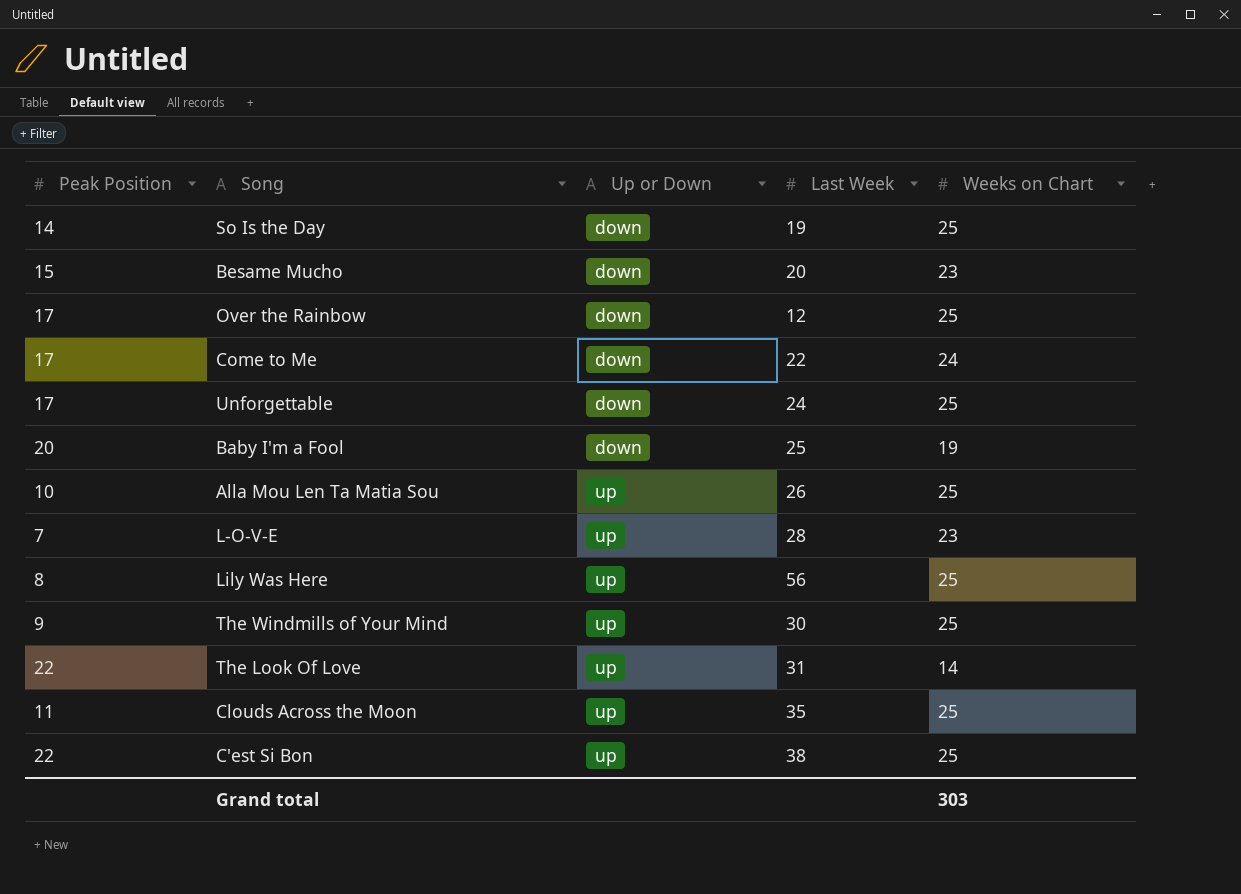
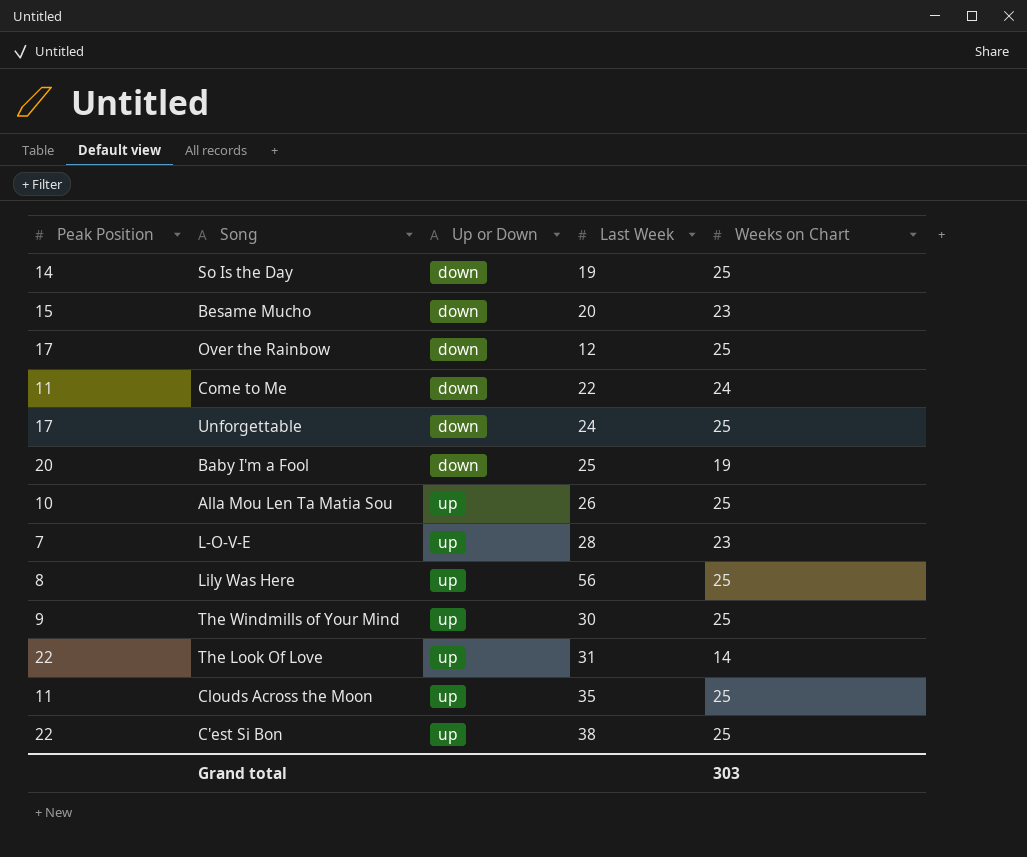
Come to Me | Peak Position: 17 -> 11

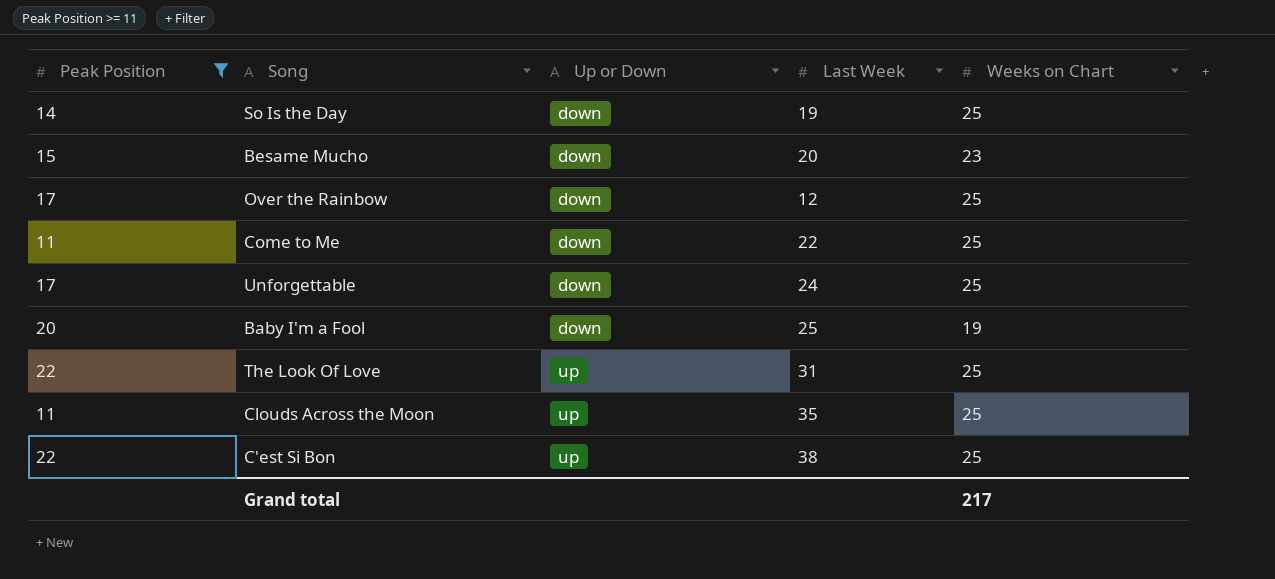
filter: none -> Peak Position >= 11
Come to Me | Weeks on Chart: 24 -> 25
The Look Of Love | Weeks on Chart: 14 -> 25
Grand total | Weeks on Chart: 303 -> 217

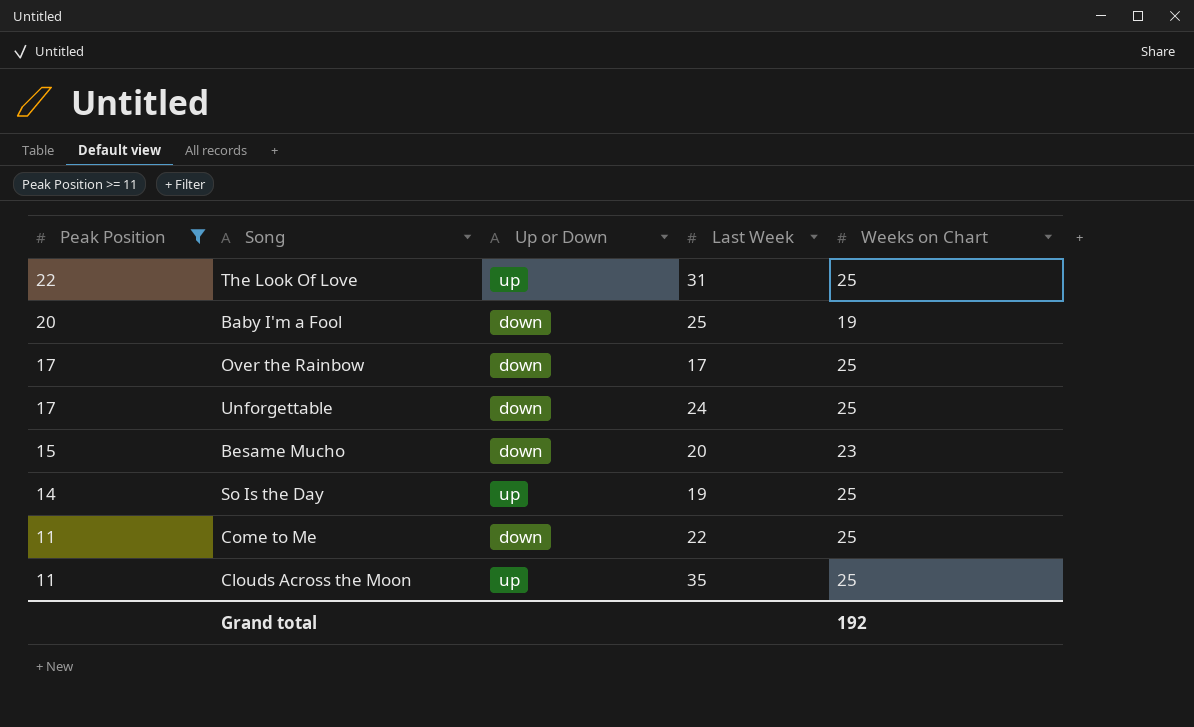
row order: Up or Down ascending -> Peak Position descending
row C'est Si Bon: 22 | up | 38 | 25 -> none
Over the Rainbow | Last Week: 12 -> 17
So Is the Day | Up or Down: down -> up
Grand total | Weeks on Chart: 217 -> 192

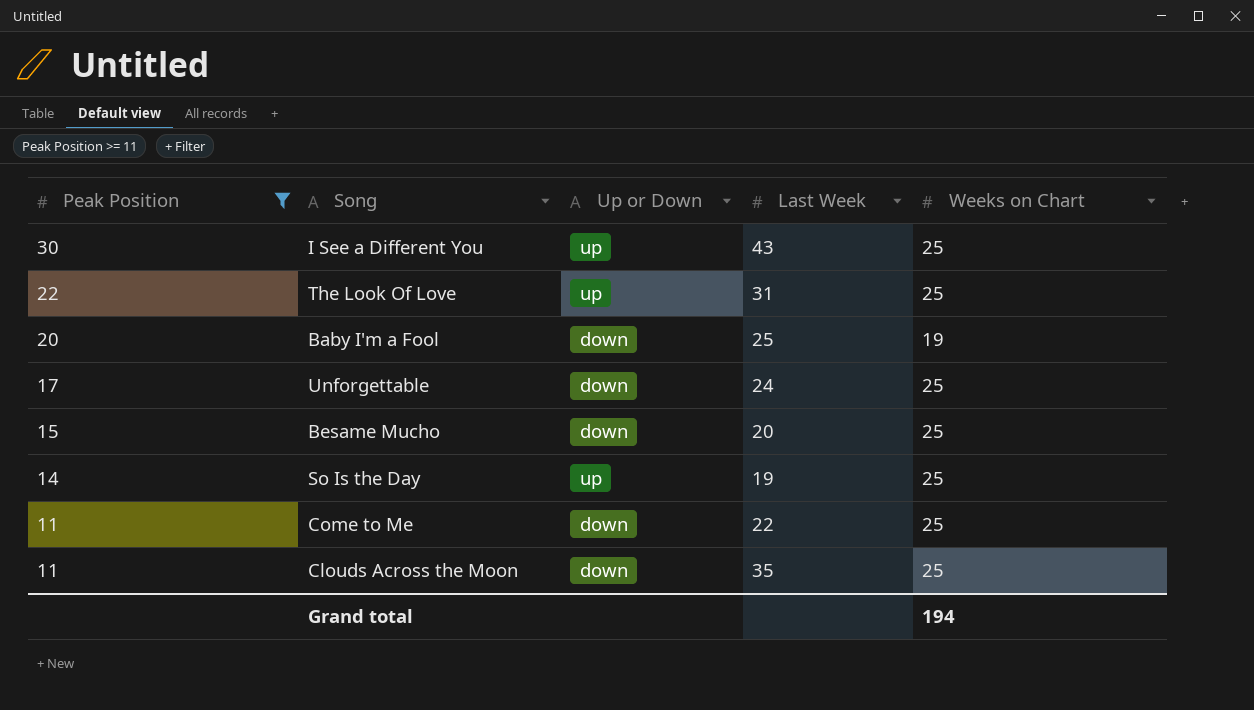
row Over the Rainbow: 17 | down | 17 | 25 -> none
row I See a Different You: none -> 30 | up | 43 | 25
Besame Mucho | Weeks on Chart: 23 -> 25
Clouds Across the Moon | Up or Down: up -> down
Grand total | Weeks on Chart: 192 -> 194

